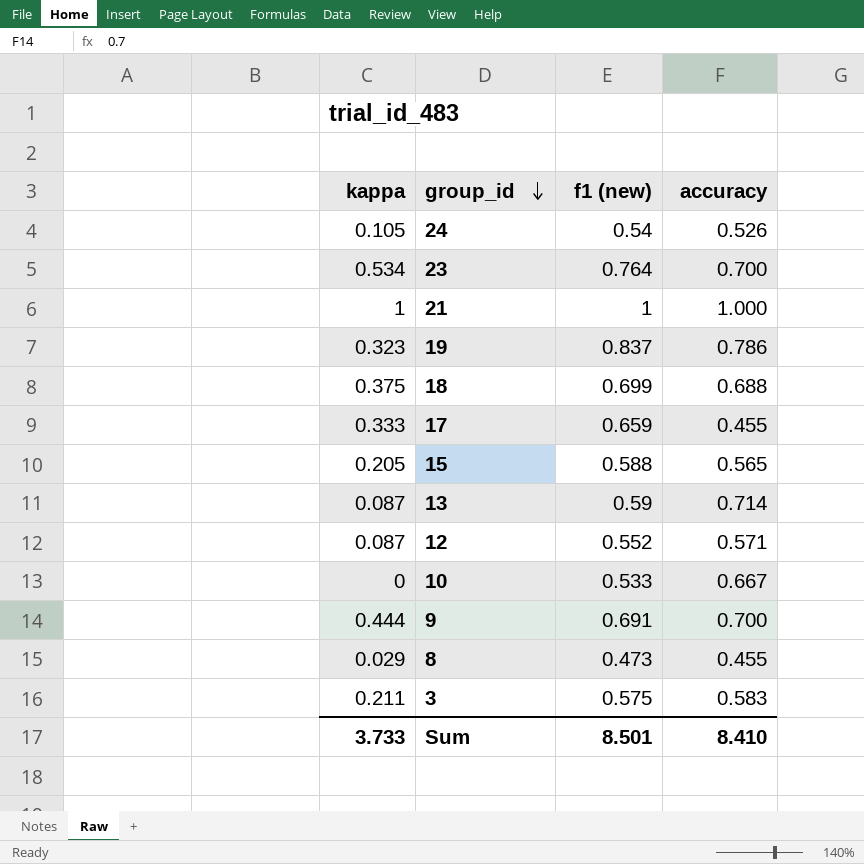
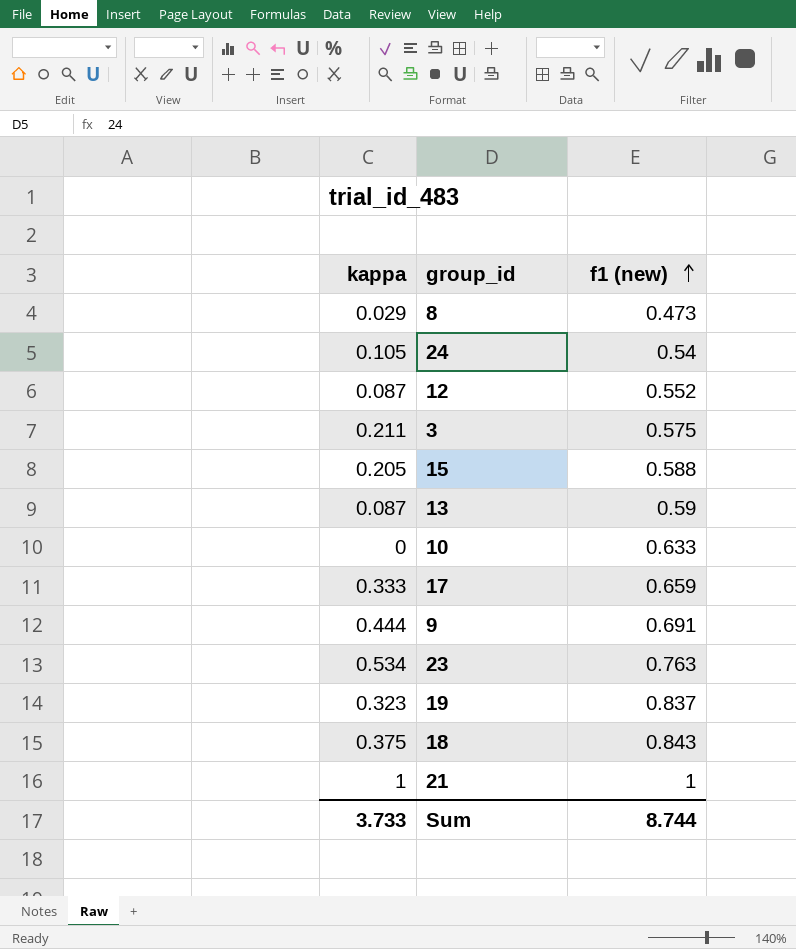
row order: group_id descending -> f1 (new) ascending
column accuracy | position: 4 -> none
10 | f1 (new): 0.533 -> 0.633
23 | f1 (new): 0.764 -> 0.763
18 | f1 (new): 0.699 -> 0.843
Sum | f1 (new): 8.501 -> 8.744

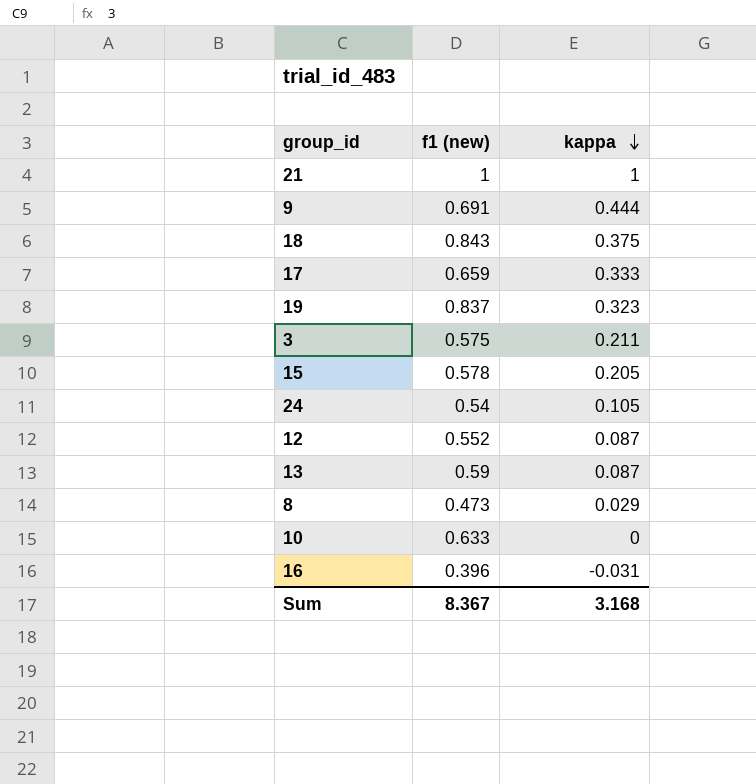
row order: f1 (new) ascending -> kappa descending
column kappa | position: 1 -> 3
row 23: 0.534 | 0.763 -> none
15 | f1 (new): 0.588 -> 0.578
row 16: none -> 0.396 | -0.031
Sum | f1 (new): 8.744 -> 8.367
Sum | kappa: 3.733 -> 3.168

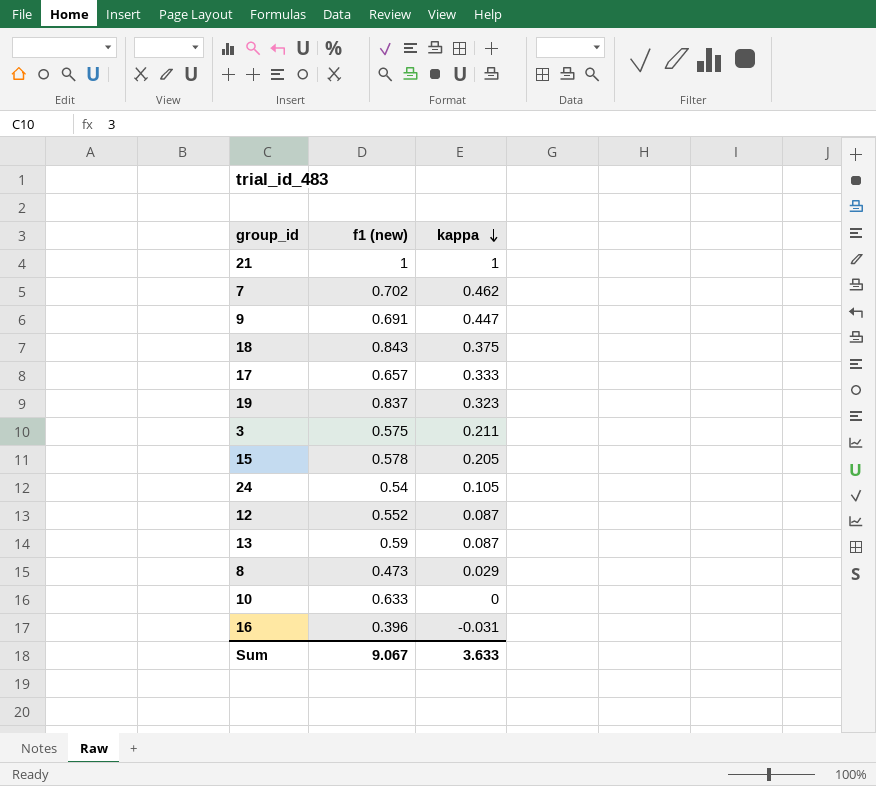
row 7: none -> 0.702 | 0.462
9 | kappa: 0.444 -> 0.447
17 | f1 (new): 0.659 -> 0.657
Sum | f1 (new): 8.367 -> 9.067
Sum | kappa: 3.168 -> 3.633

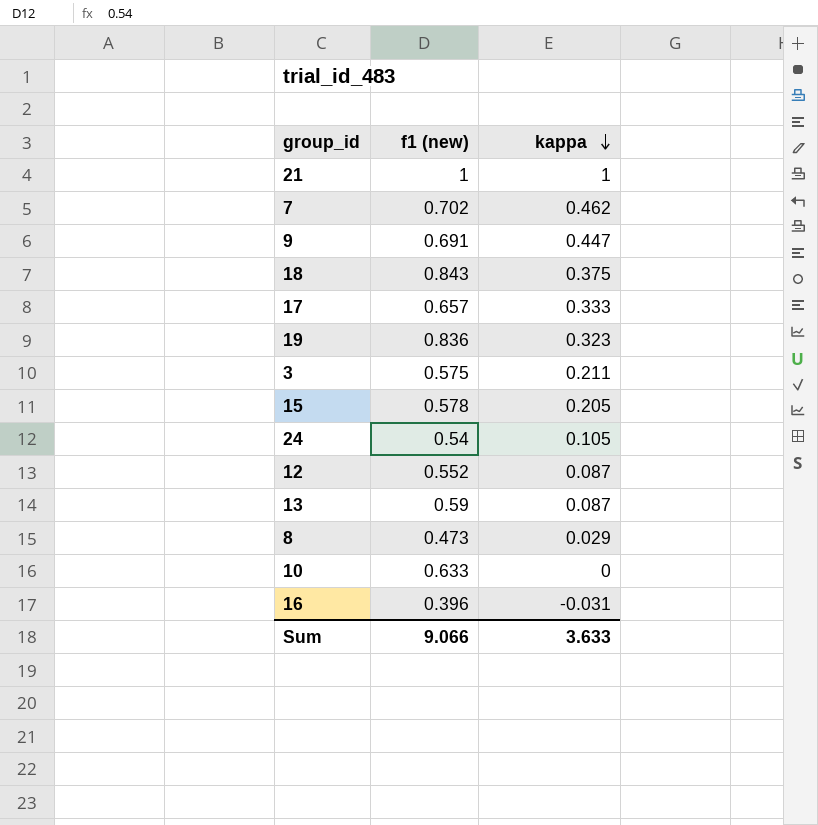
19 | f1 (new): 0.837 -> 0.836
Sum | f1 (new): 9.067 -> 9.066

